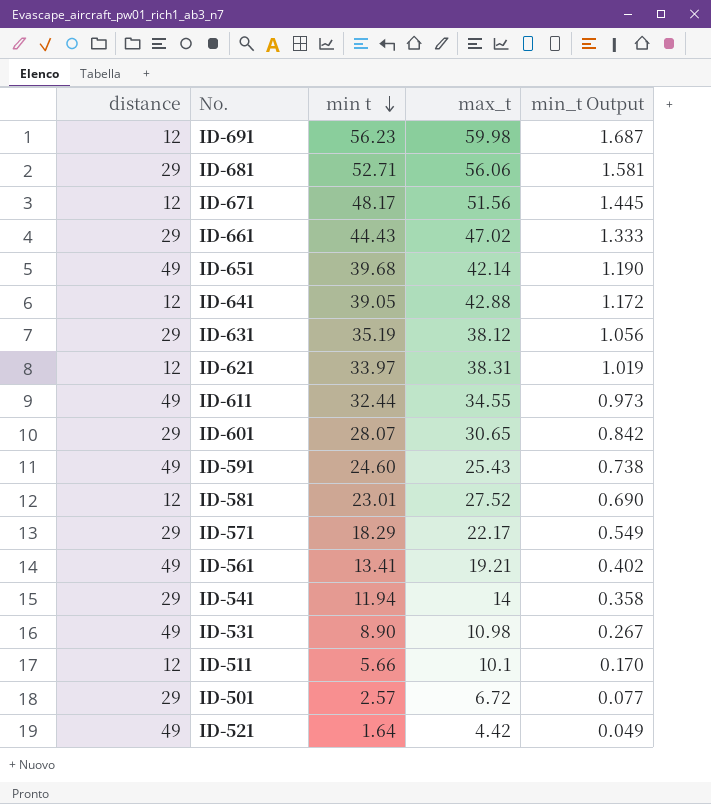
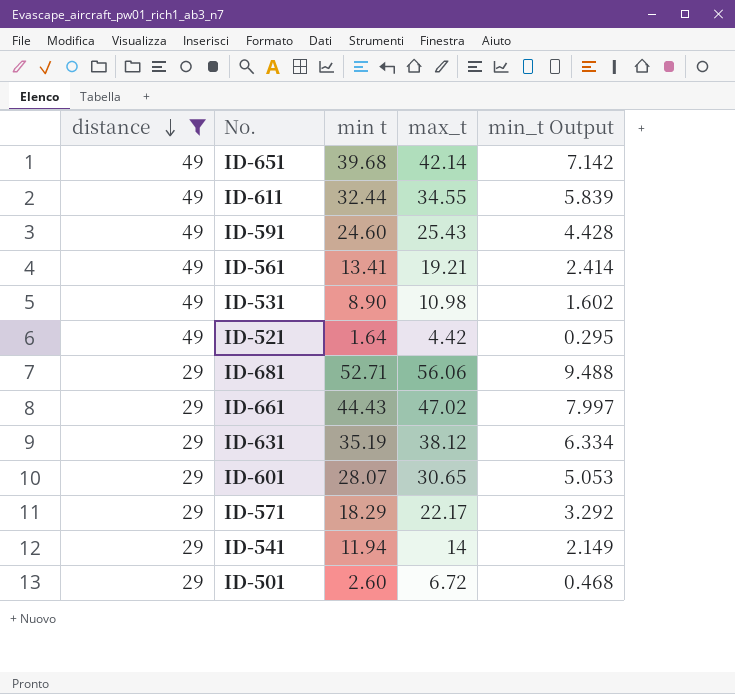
filter: none -> distance != 12
row order: min t descending -> distance descending
column min_t Output | formula: [min t] * 0.03 -> [min t] * 0.18
ID-501 | min t: 2.57 -> 2.60

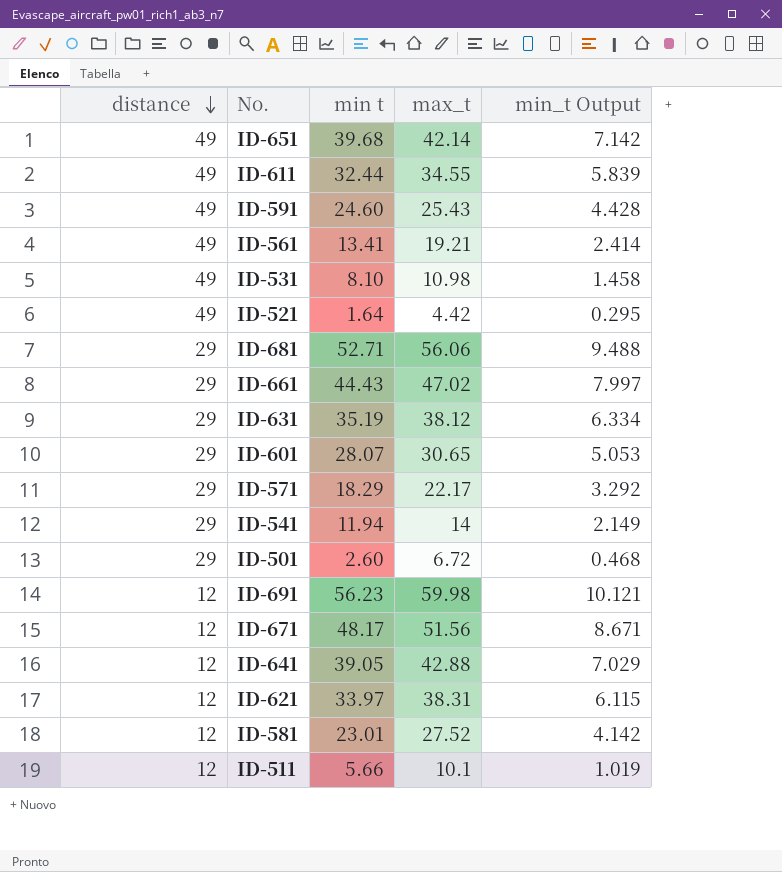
filter: distance != 12 -> none
ID-531 | min t: 8.90 -> 8.10
ID-531 | min_t Output: 1.602 -> 1.458

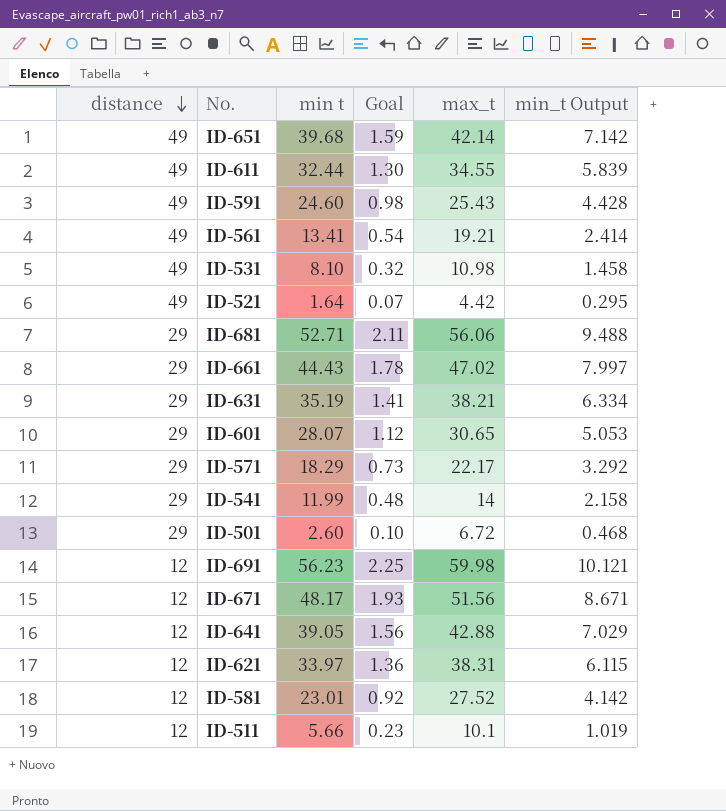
column Goal | formula: none -> [min t] * 0.04
ID-631 | max_t: 38.12 -> 38.21
ID-541 | min t: 11.94 -> 11.99
ID-541 | min_t Output: 2.149 -> 2.158

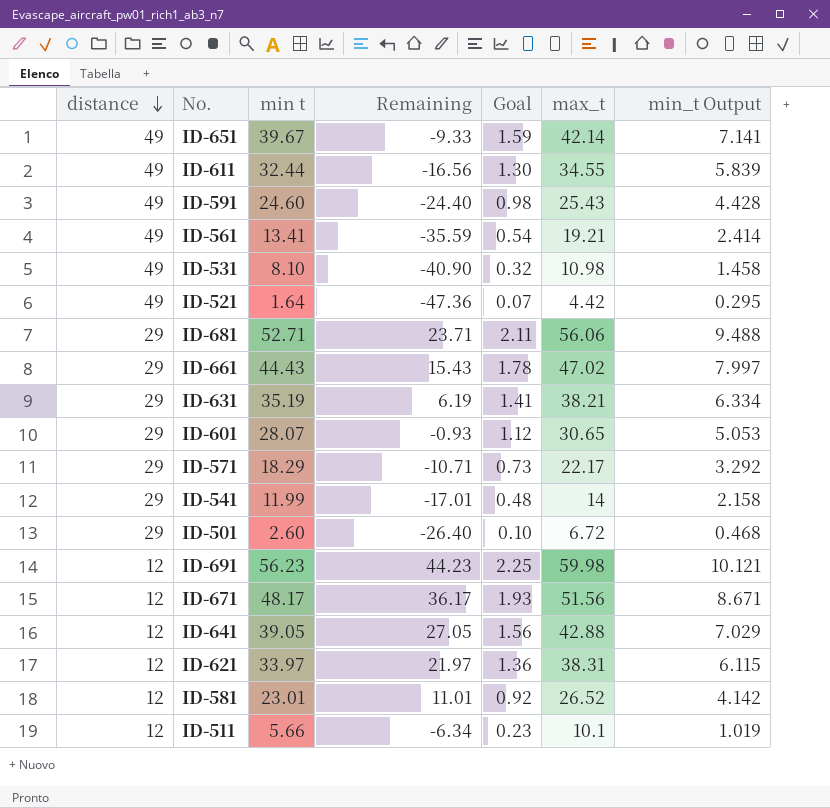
column Remaining | formula: none -> [min t] - [distance]
ID-651 | min t: 39.68 -> 39.67
ID-651 | min_t Output: 7.142 -> 7.141
ID-581 | max_t: 27.52 -> 26.52

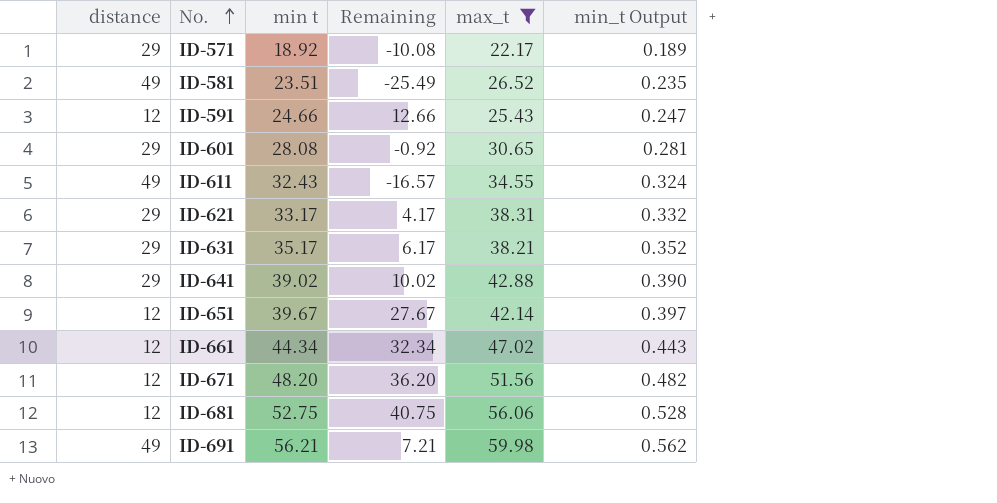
filter: none -> max_t >= 22.17
row order: distance descending -> No. ascending
column Goal | formula: [min t] * 0.04 -> none
column min_t Output | formula: [min t] * 0.18 -> [min t] * 0.01
ID-571 | min t: 18.29 -> 18.92
ID-571 | Remaining: -10.71 -> -10.08
ID-581 | distance: 12 -> 49
ID-581 | min t: 23.01 -> 23.51
ID-581 | Remaining: 11.01 -> -25.49
ID-591 | distance: 49 -> 12
ID-591 | min t: 24.60 -> 24.66
ID-591 | Remaining: -24.40 -> 12.66
ID-601 | min t: 28.07 -> 28.08
ID-601 | Remaining: -0.93 -> -0.92
ID-611 | min t: 32.44 -> 32.43
ID-611 | Remaining: -16.56 -> -16.57
ID-621 | distance: 12 -> 29
ID-621 | min t: 33.97 -> 33.17
ID-621 | Remaining: 21.97 -> 4.17
ID-631 | min t: 35.19 -> 35.17
ID-631 | Remaining: 6.19 -> 6.17
ID-641 | distance: 12 -> 29
ID-641 | min t: 39.05 -> 39.02
ID-641 | Remaining: 27.05 -> 10.02
ID-651 | distance: 49 -> 12
ID-651 | Remaining: -9.33 -> 27.67
ID-661 | distance: 29 -> 12
ID-661 | min t: 44.43 -> 44.34
ID-661 | Remaining: 15.43 -> 32.34
ID-671 | min t: 48.17 -> 48.20
ID-671 | Remaining: 36.17 -> 36.20
ID-681 | distance: 29 -> 12
ID-681 | min t: 52.71 -> 52.75
ID-681 | Remaining: 23.71 -> 40.75
ID-691 | distance: 12 -> 49
ID-691 | min t: 56.23 -> 56.21
ID-691 | Remaining: 44.23 -> 7.21

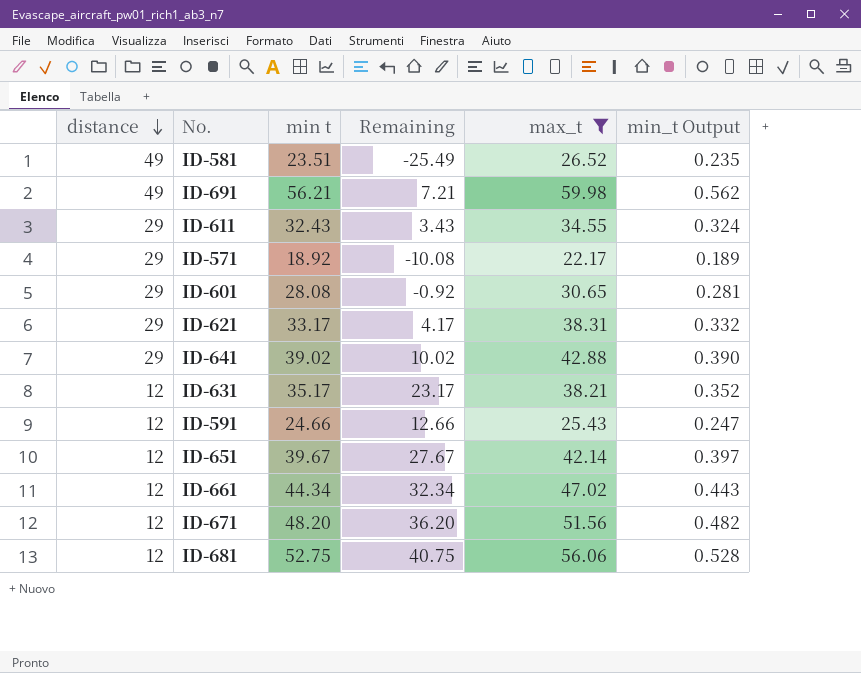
row order: No. ascending -> distance descending
ID-611 | distance: 49 -> 29
ID-611 | Remaining: -16.57 -> 3.43
ID-631 | distance: 29 -> 12
ID-631 | Remaining: 6.17 -> 23.17

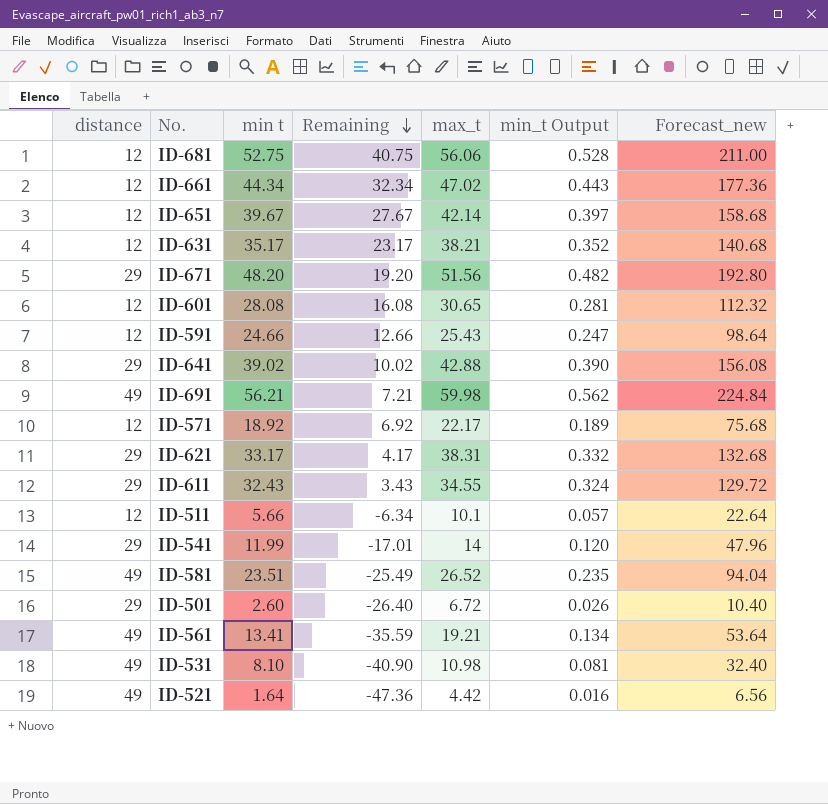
filter: max_t >= 22.17 -> none
row order: distance descending -> Remaining descending
column Forecast_new | formula: none -> [min t] * 4
ID-671 | distance: 12 -> 29
ID-671 | Remaining: 36.20 -> 19.20
ID-601 | distance: 29 -> 12
ID-601 | Remaining: -0.92 -> 16.08
ID-571 | distance: 29 -> 12
ID-571 | Remaining: -10.08 -> 6.92

